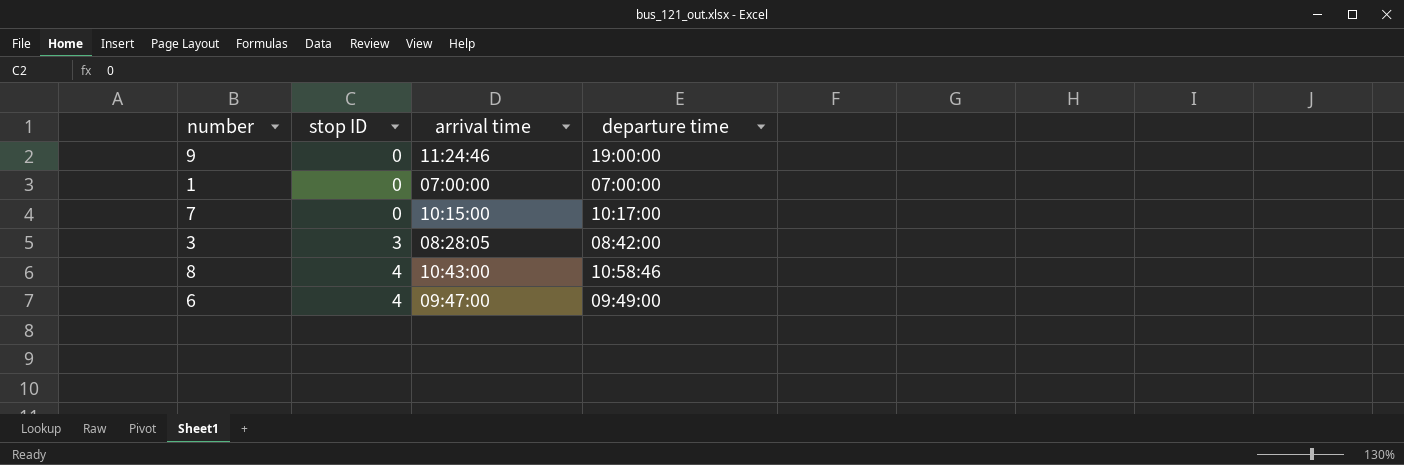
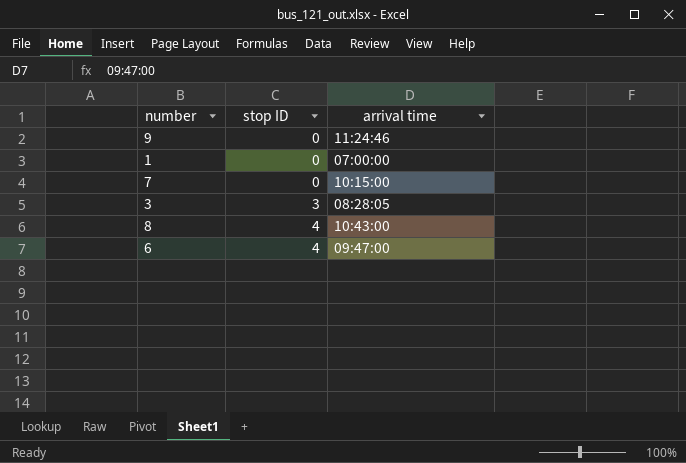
column departure time | position: 4 -> none

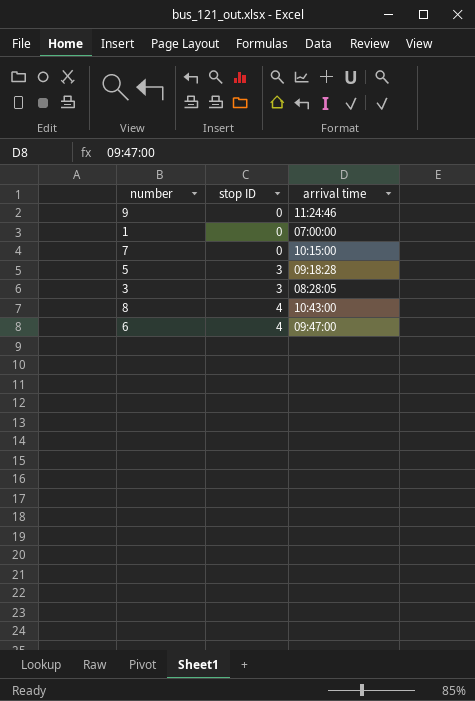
row 5: none -> 3 | 09:18:28

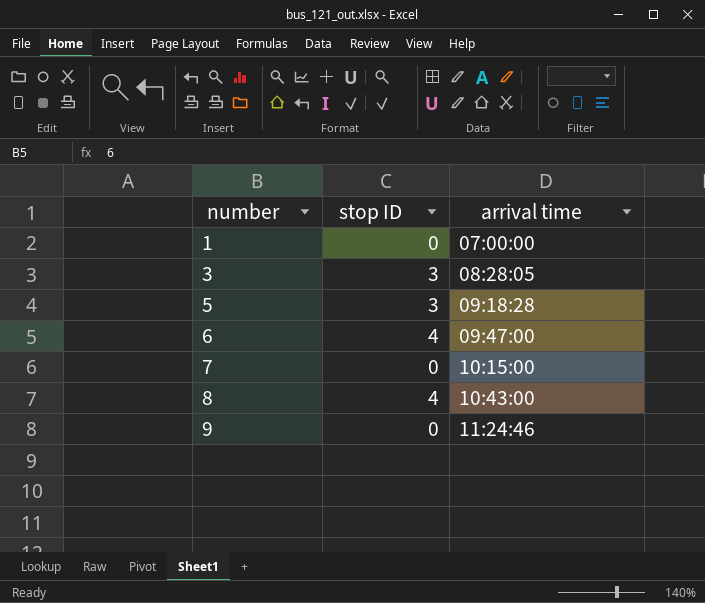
row order: stop ID ascending -> number ascending

